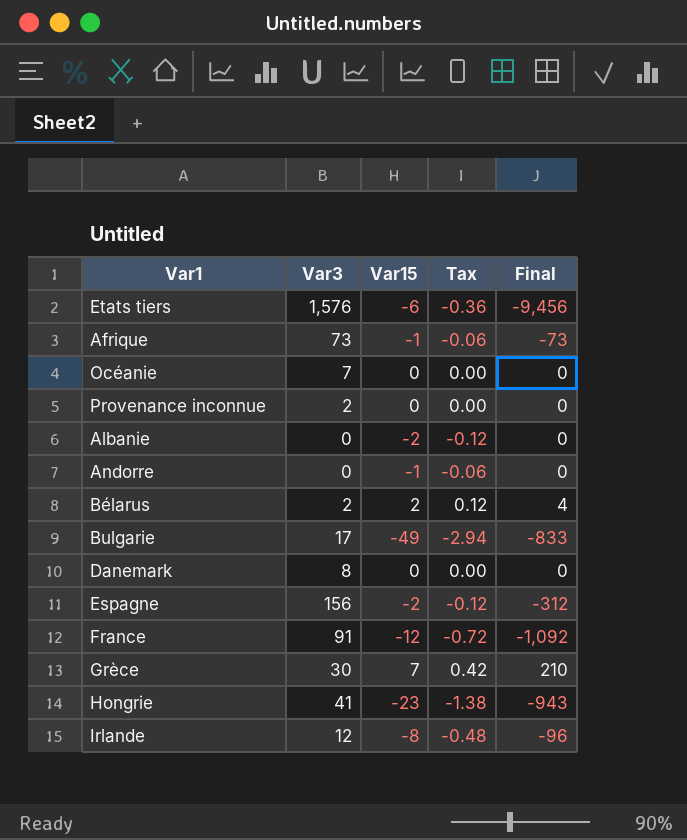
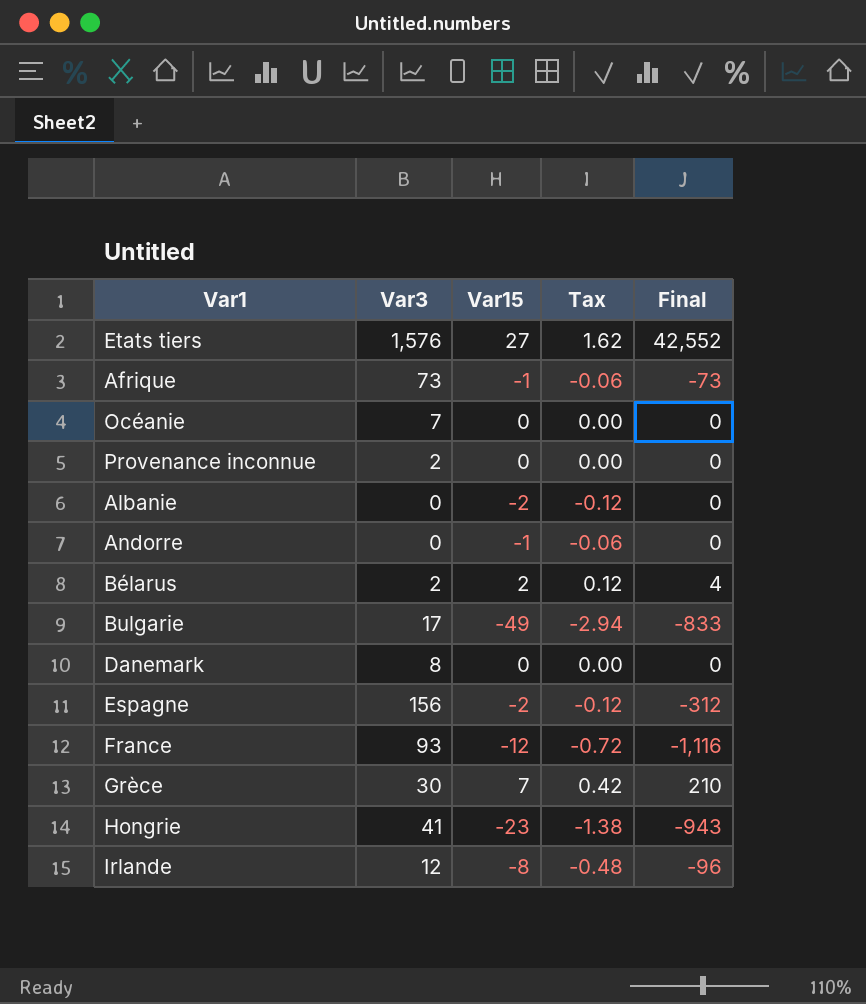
Etats tiers | Var15: -6 -> 27
Etats tiers | Tax: -0.36 -> 1.62
Etats tiers | Final: -9,456 -> 42,552
France | Var3: 91 -> 93
France | Final: -1,092 -> -1,116

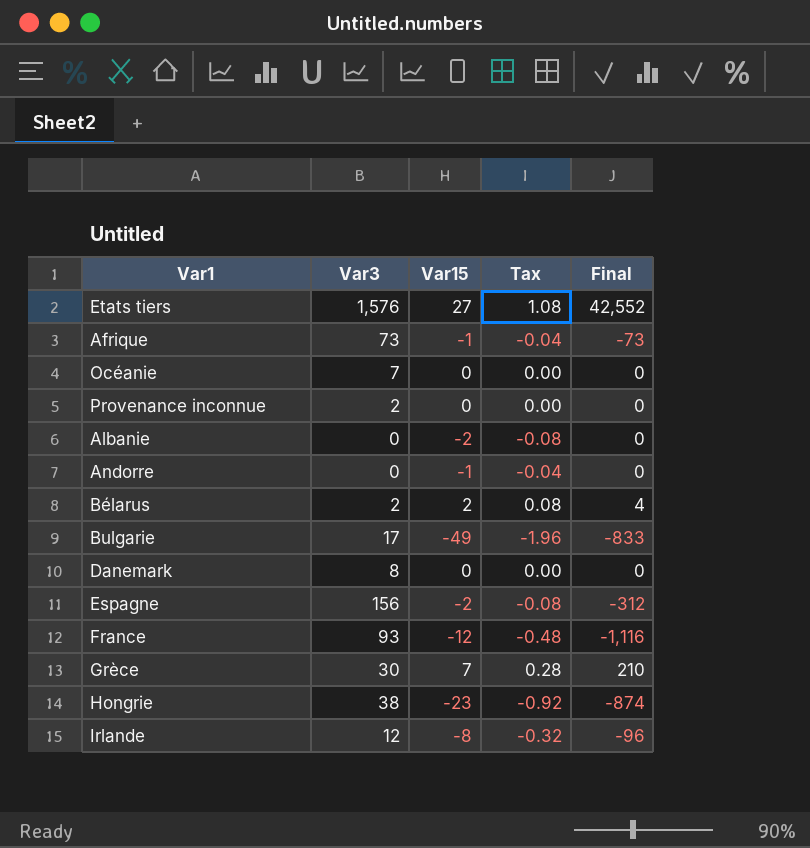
column Tax | formula: [Var15] * 0.06 -> [Var15] * 0.04
Hongrie | Var3: 41 -> 38
Hongrie | Final: -943 -> -874

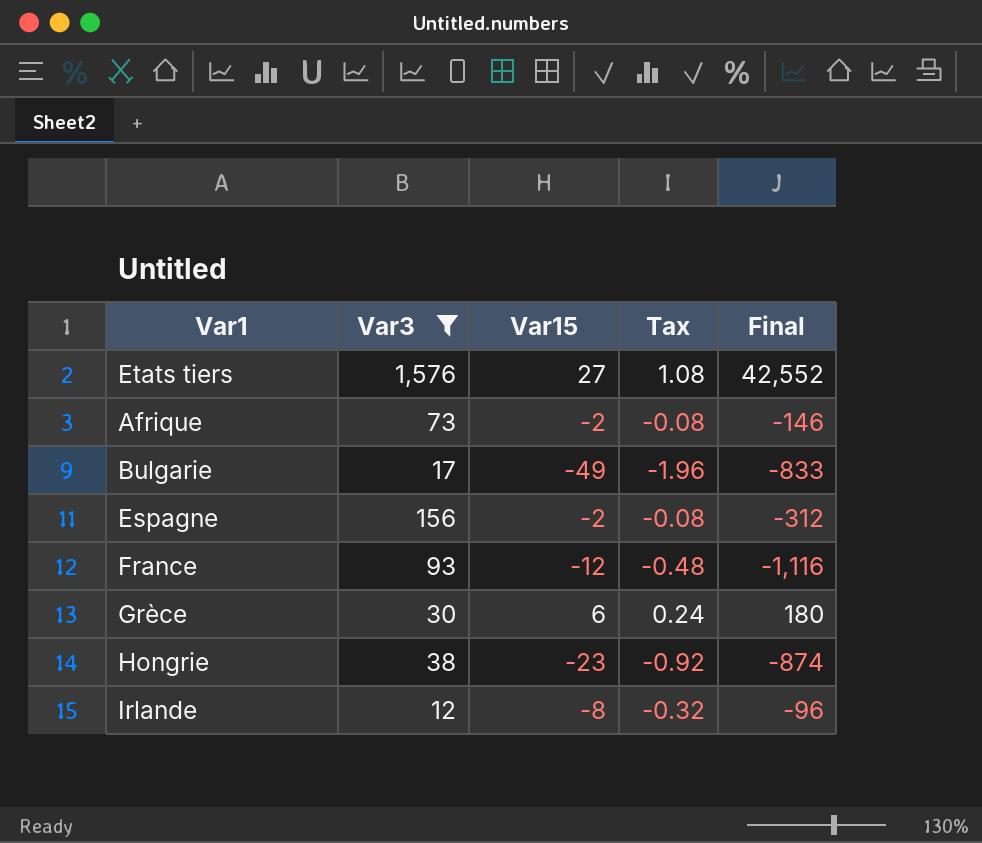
filter: none -> Var3 >= 12
Afrique | Var15: -1 -> -2
Afrique | Tax: -0.04 -> -0.08
Afrique | Final: -73 -> -146
Grèce | Var15: 7 -> 6
Grèce | Tax: 0.28 -> 0.24
Grèce | Final: 210 -> 180

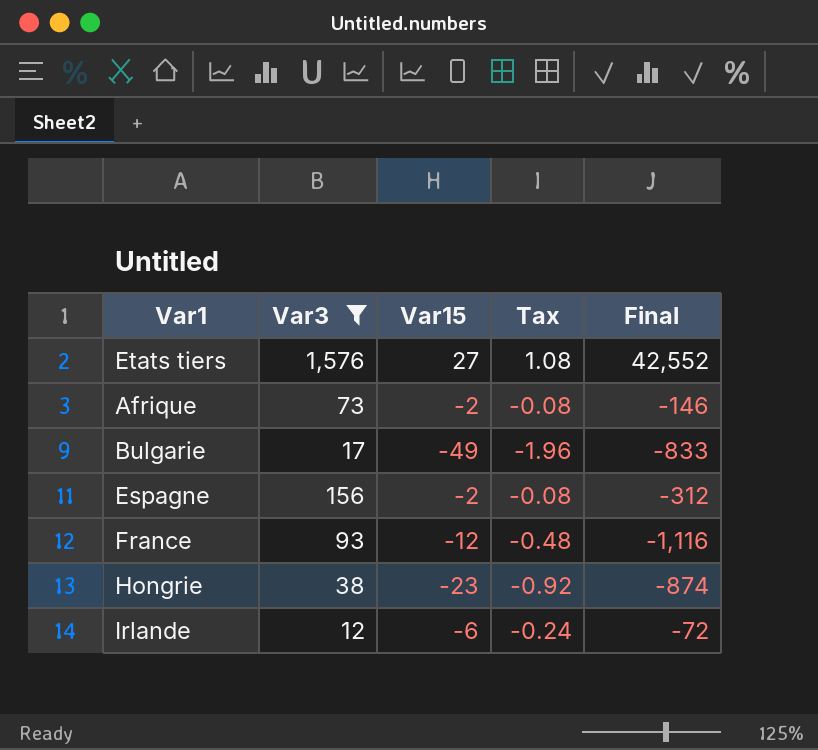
row Grèce: 30 | 6 | 0.24 | 180 -> none
Irlande | Var15: -8 -> -6
Irlande | Tax: -0.32 -> -0.24
Irlande | Final: -96 -> -72

